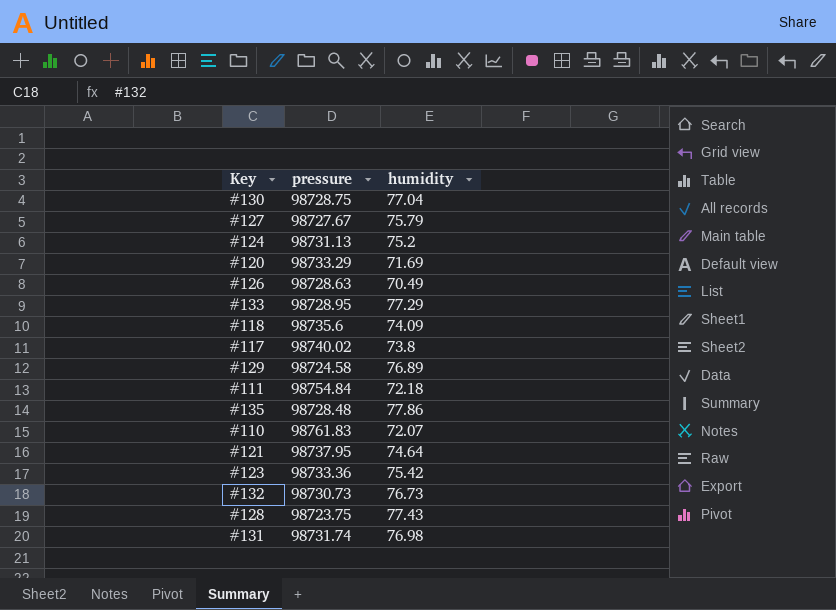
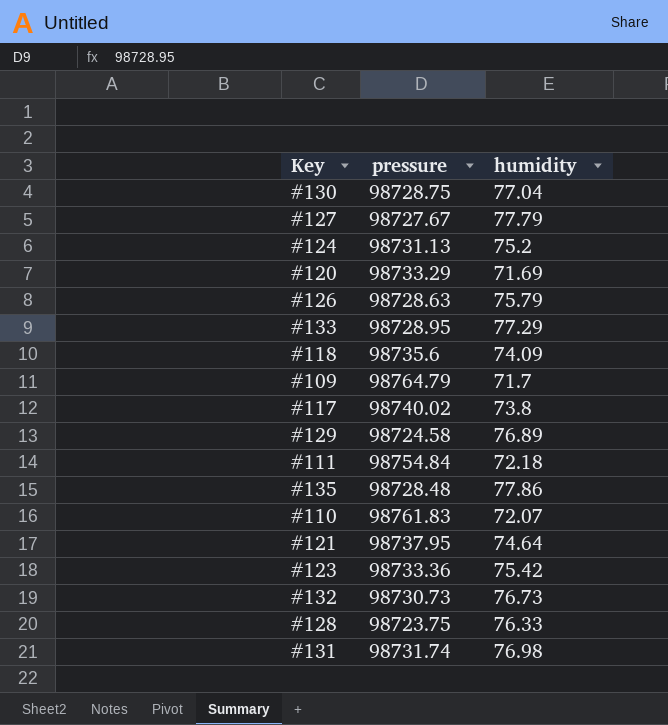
#127 | humidity: 75.79 -> 77.79
#126 | humidity: 70.49 -> 75.79
row #109: none -> 98764.79 | 71.7
#128 | humidity: 77.43 -> 76.33

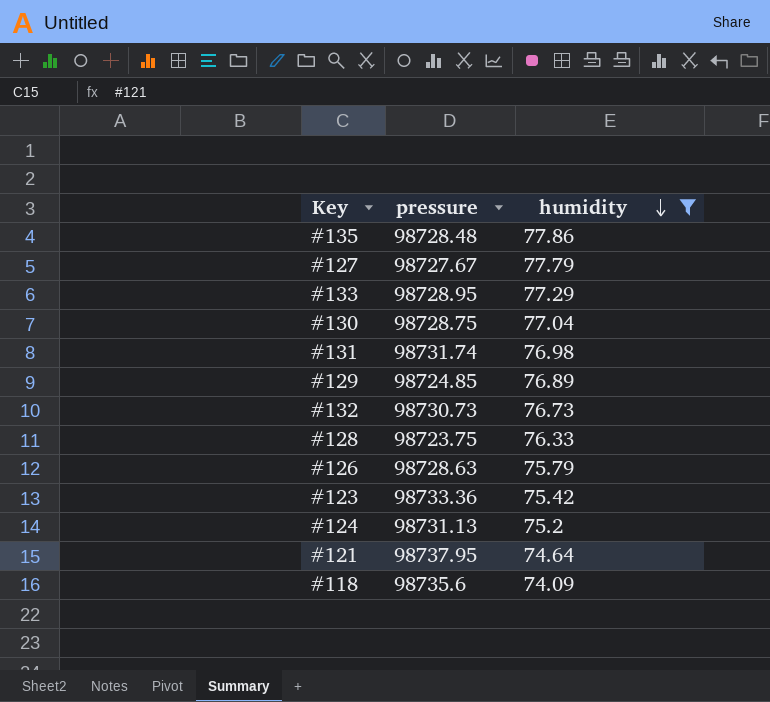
filter: none -> humidity >= 74.09
row order: none -> humidity descending
#129 | pressure: 98724.58 -> 98724.85

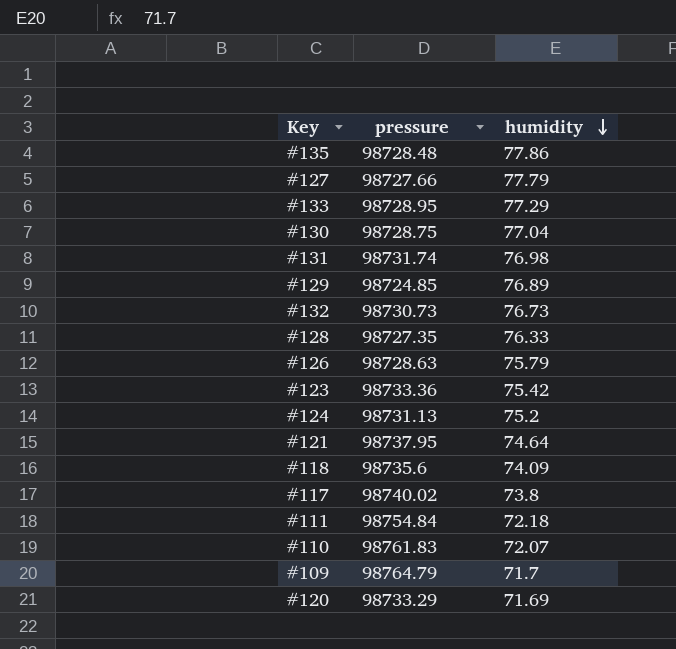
filter: humidity >= 74.09 -> none
#127 | pressure: 98727.67 -> 98727.66
#128 | pressure: 98723.75 -> 98727.35

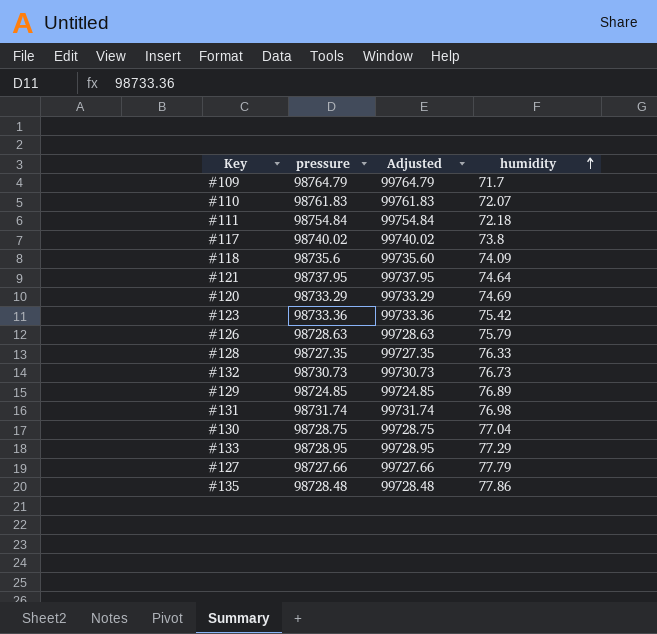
row order: humidity descending -> humidity ascending
column Adjusted | formula: none -> [pressure] + 1000
row #124: 98731.13 | 75.2 -> none
#120 | humidity: 71.69 -> 74.69

